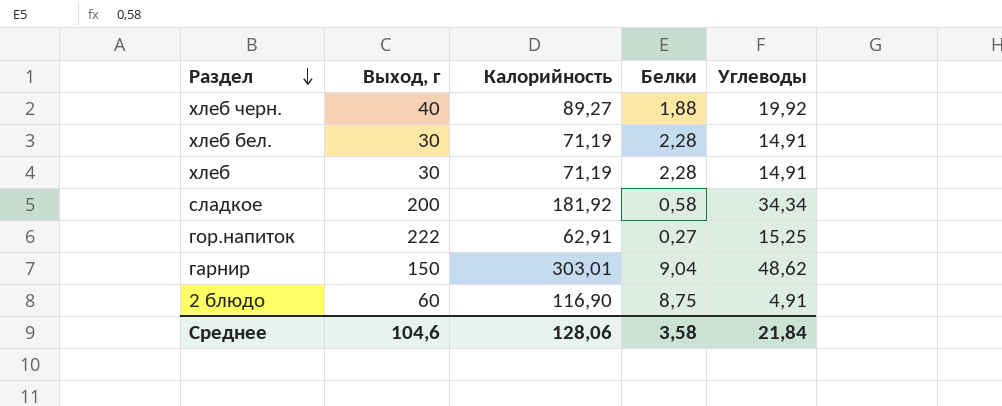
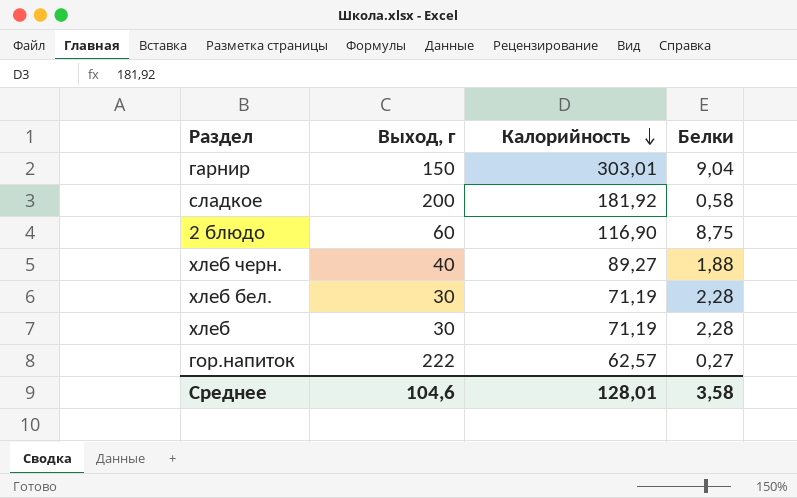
row order: Раздел descending -> Калорийность descending
column Углеводы | position: 5 -> none
гор.напиток | Калорийность: 62,91 -> 62,57
Среднее | Калорийность: 128,06 -> 128,01

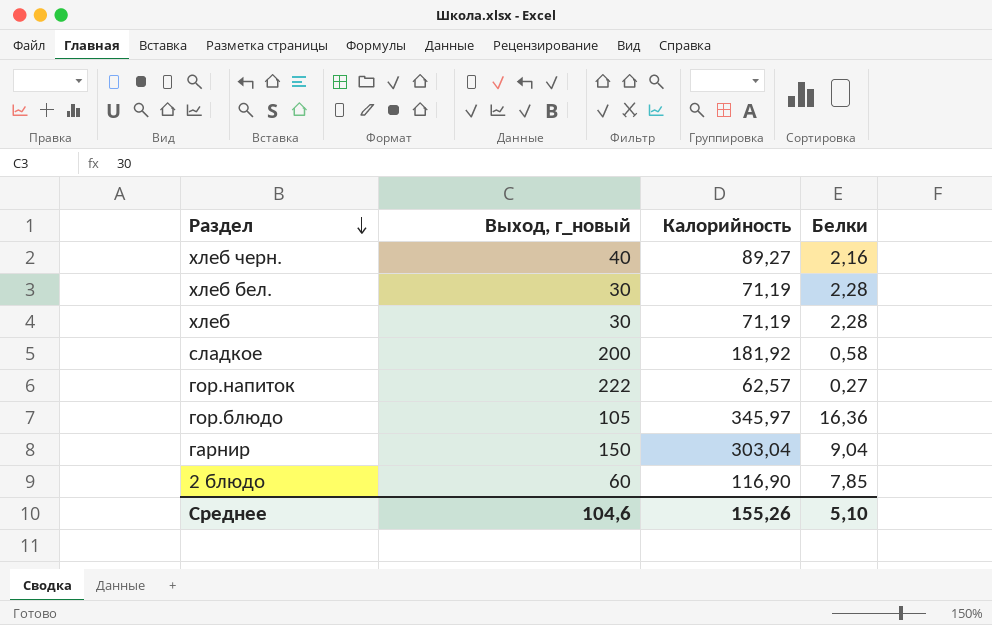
row order: Калорийность descending -> Раздел descending
column name: Выход, г -> Выход, г_новый
хлеб черн. | Белки: 1,88 -> 2,16
row гор.блюдо: none -> 105 | 345,97 | 16,36
гарнир | Калорийность: 303,01 -> 303,04
2 блюдо | Белки: 8,75 -> 7,85
Среднее | Калорийность: 128,01 -> 155,26
Среднее | Белки: 3,58 -> 5,10

